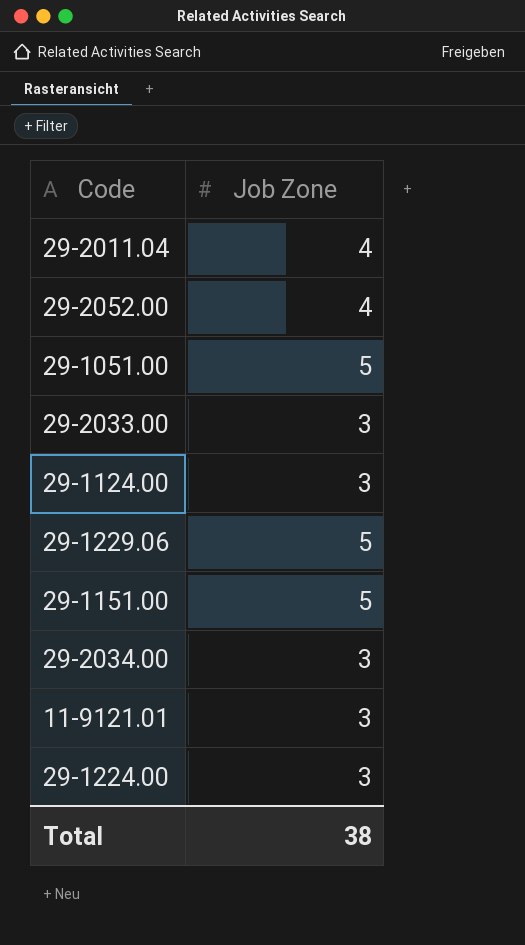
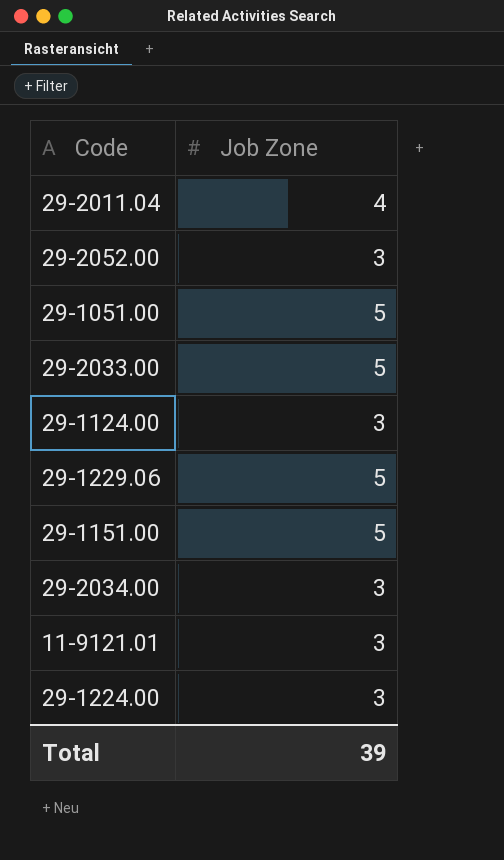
29-2052.00 | Job Zone: 4 -> 3
29-2033.00 | Job Zone: 3 -> 5
Total | Job Zone: 38 -> 39

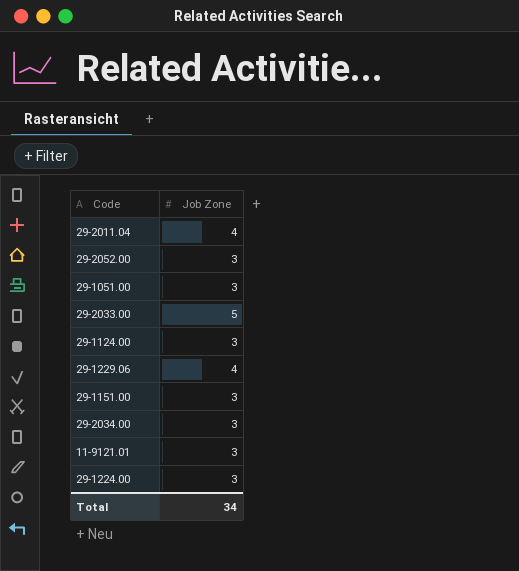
29-1051.00 | Job Zone: 5 -> 3
29-1229.06 | Job Zone: 5 -> 4
29-1151.00 | Job Zone: 5 -> 3
Total | Job Zone: 39 -> 34

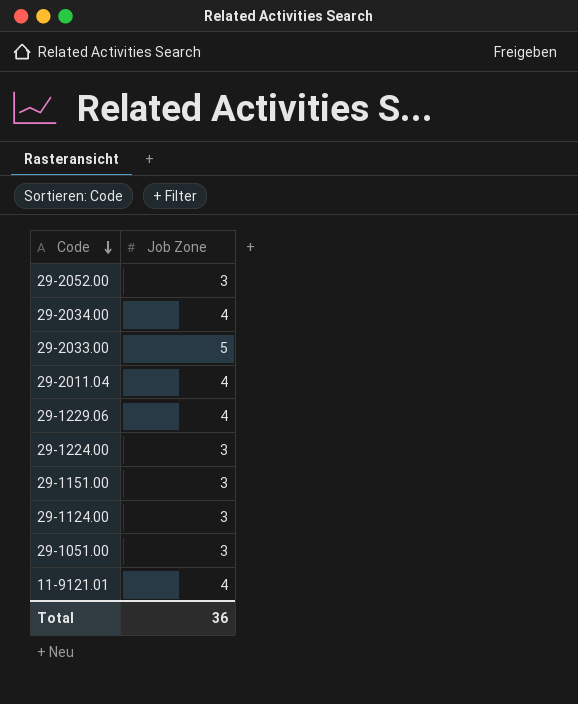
row order: none -> Code descending
29-2034.00 | Job Zone: 3 -> 4
11-9121.01 | Job Zone: 3 -> 4
Total | Job Zone: 34 -> 36

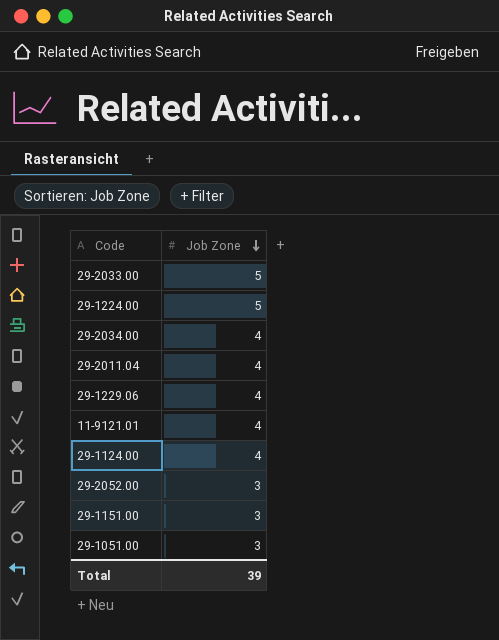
row order: Code descending -> Job Zone descending
29-1224.00 | Job Zone: 3 -> 5
29-1124.00 | Job Zone: 3 -> 4
Total | Job Zone: 36 -> 39

